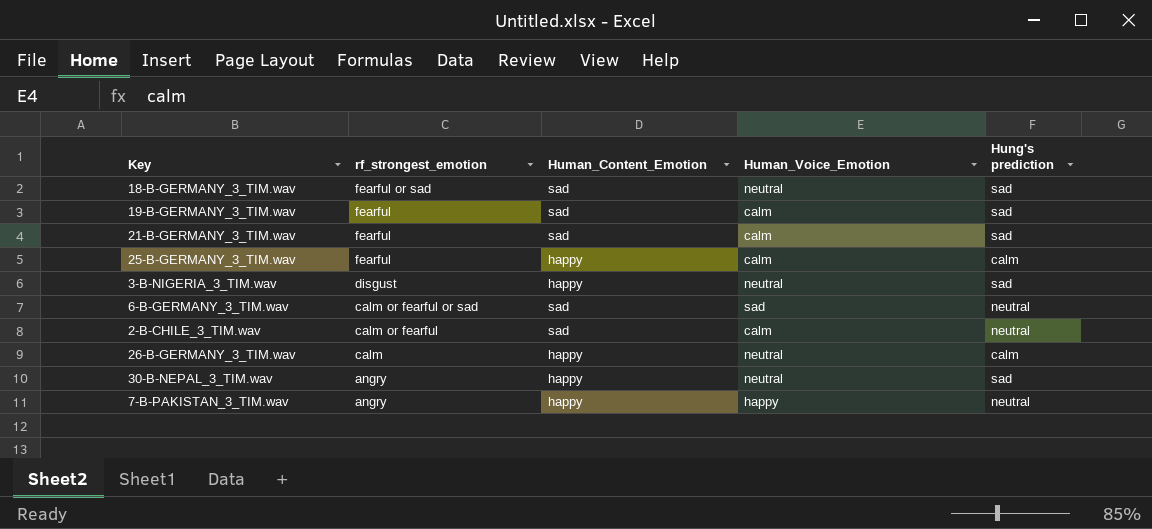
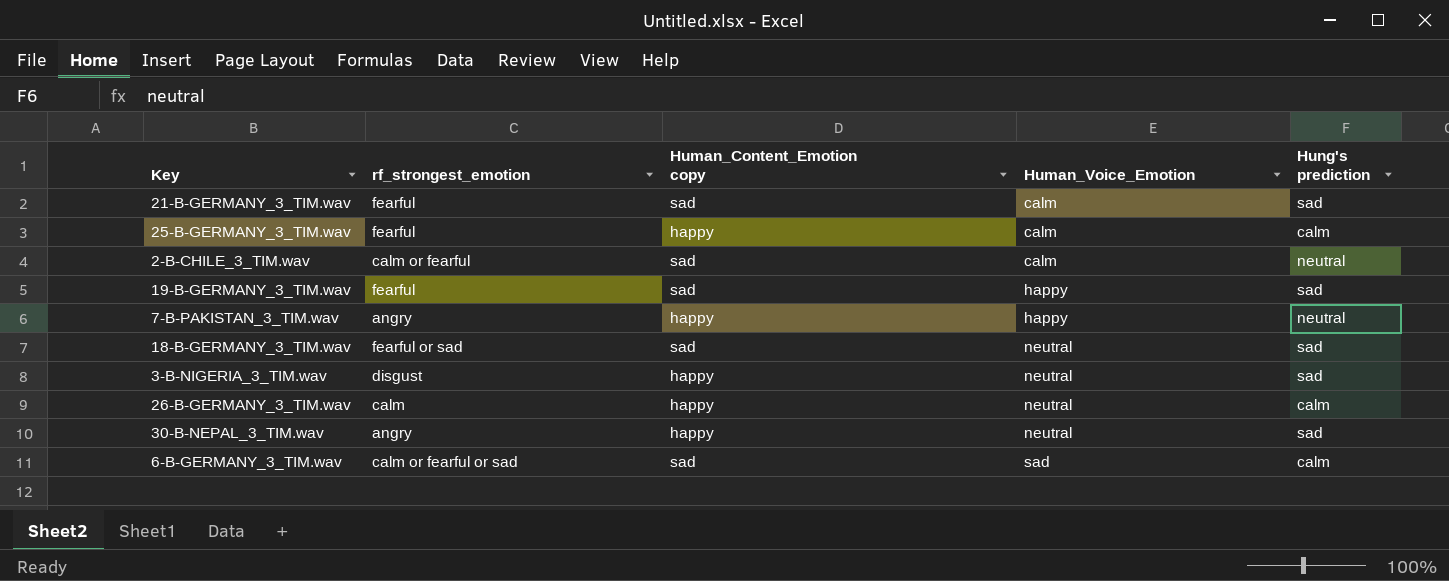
row order: rf_strongest_emotion descending -> Human_Voice_Emotion ascending
column name: Human_Content_Emotion -> Human_Content_Emotion copy
19-B-GERMANY_3_TIM.wav | Human_Voice_Emotion: calm -> happy
6-B-GERMANY_3_TIM.wav | Hung's prediction: neutral -> calm

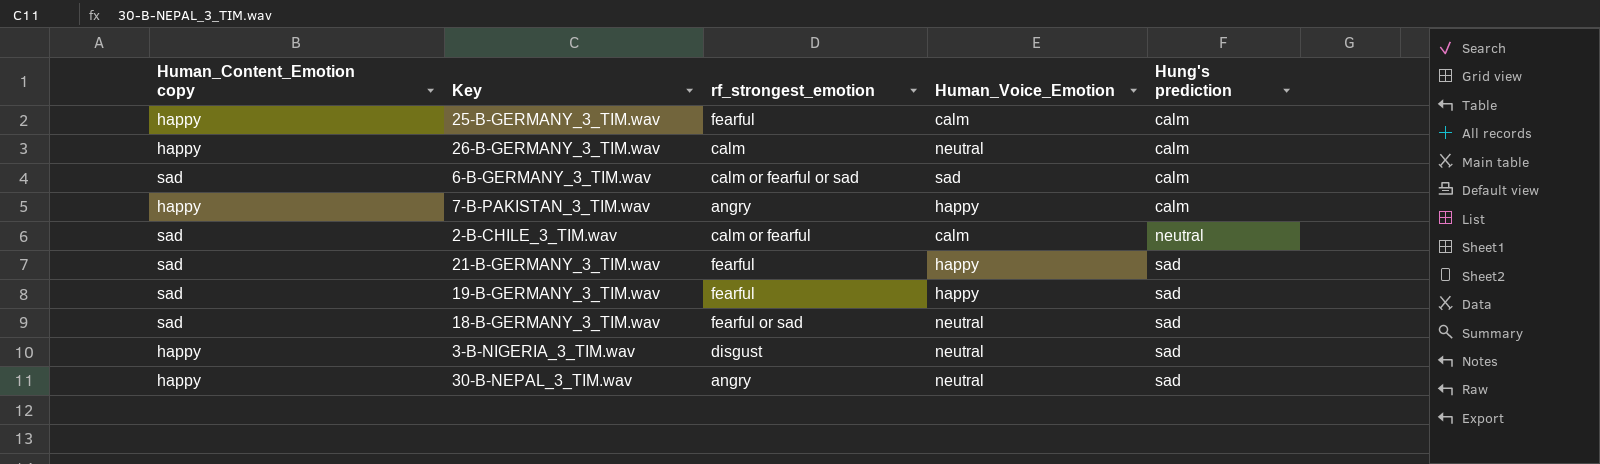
row order: Human_Voice_Emotion ascending -> Hung's prediction ascending
column Human_Content_Emotion copy | position: 3 -> 1
7-B-PAKISTAN_3_TIM.wav | Hung's prediction: neutral -> calm
21-B-GERMANY_3_TIM.wav | Human_Voice_Emotion: calm -> happy

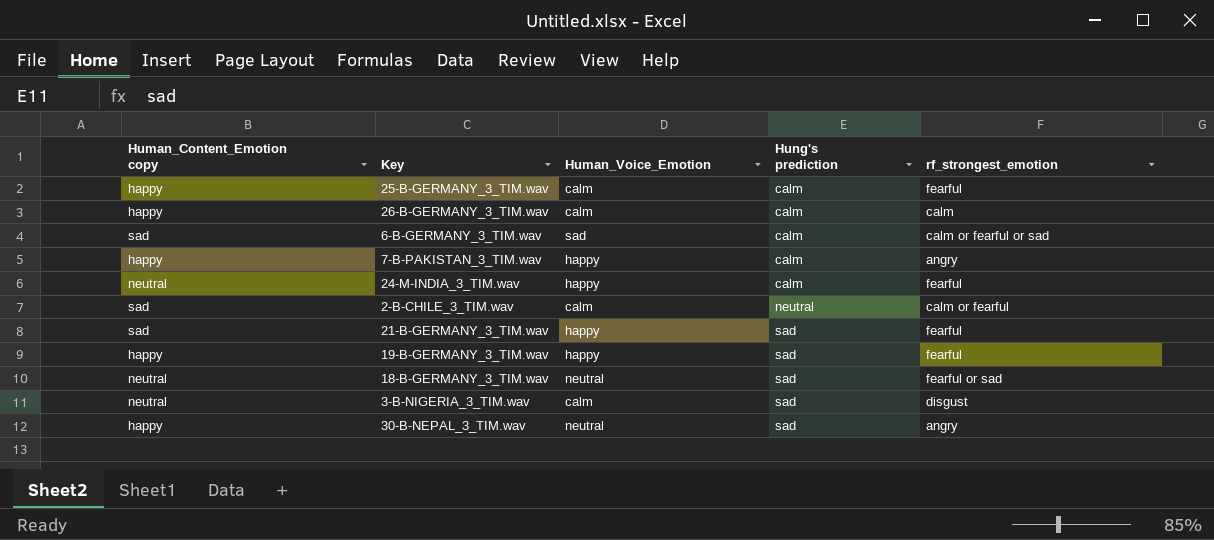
column rf_strongest_emotion | position: 3 -> 5
26-B-GERMANY_3_TIM.wav | Human_Voice_Emotion: neutral -> calm
row 24-M-INDIA_3_TIM.wav: none -> neutral | happy | calm | fearful
19-B-GERMANY_3_TIM.wav | Human_Content_Emotion copy: sad -> happy
18-B-GERMANY_3_TIM.wav | Human_Content_Emotion copy: sad -> neutral
3-B-NIGERIA_3_TIM.wav | Human_Content_Emotion copy: happy -> neutral
3-B-NIGERIA_3_TIM.wav | Human_Voice_Emotion: neutral -> calm

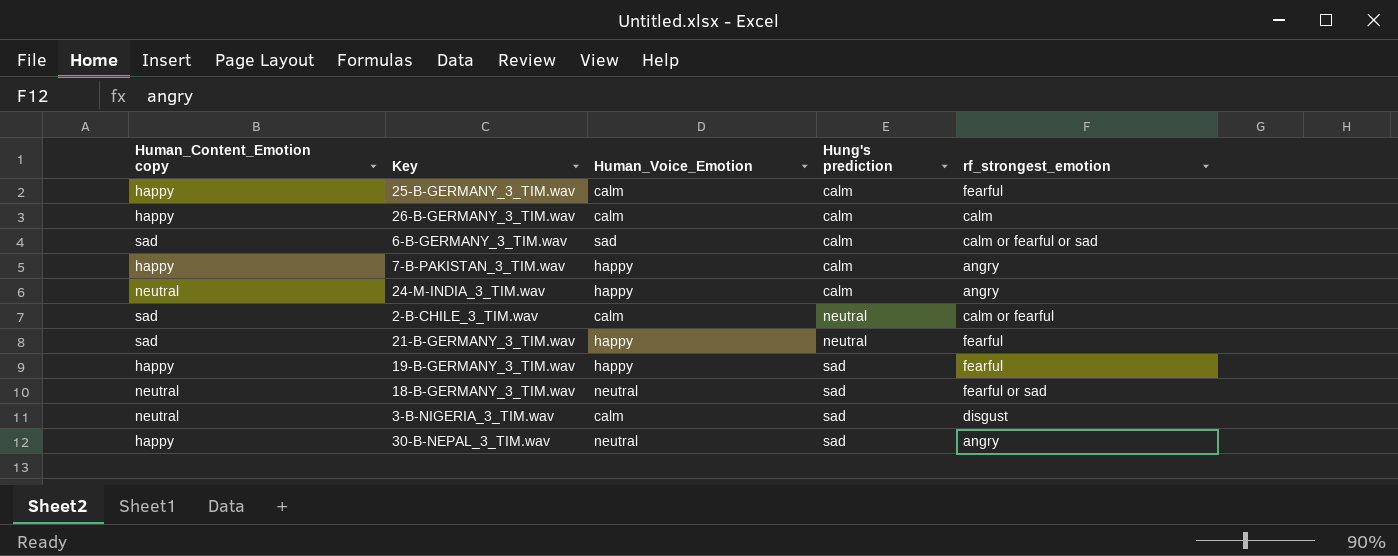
24-M-INDIA_3_TIM.wav | rf_strongest_emotion: fearful -> angry
21-B-GERMANY_3_TIM.wav | Hung's prediction: sad -> neutral

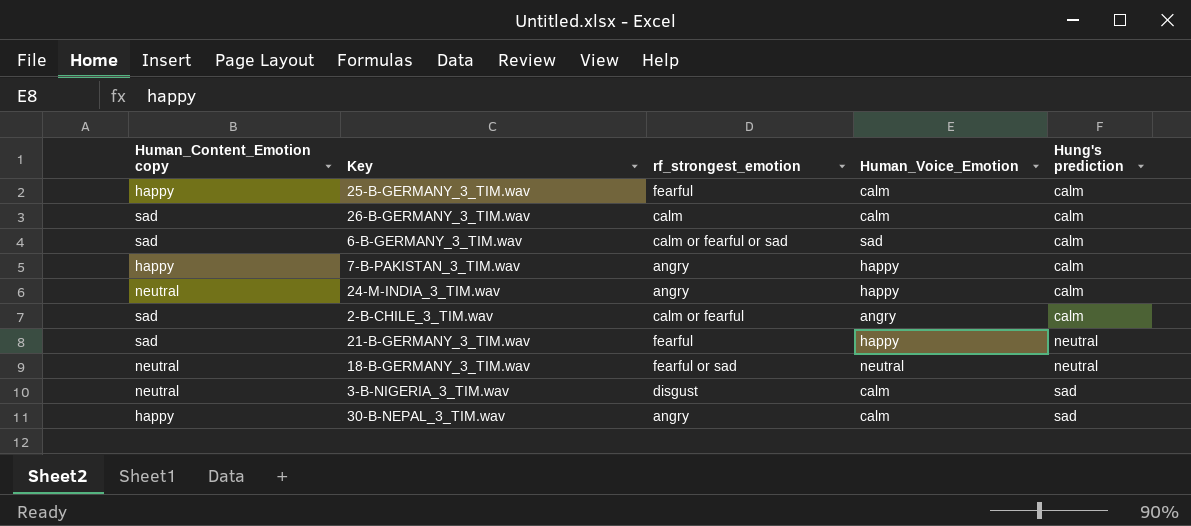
column rf_strongest_emotion | position: 5 -> 3
row 19-B-GERMANY_3_TIM.wav: happy | happy | sad | fearful -> none
26-B-GERMANY_3_TIM.wav | Human_Content_Emotion copy: happy -> sad
2-B-CHILE_3_TIM.wav | Human_Voice_Emotion: calm -> angry
2-B-CHILE_3_TIM.wav | Hung's prediction: neutral -> calm
18-B-GERMANY_3_TIM.wav | Hung's prediction: sad -> neutral
30-B-NEPAL_3_TIM.wav | Human_Voice_Emotion: neutral -> calm

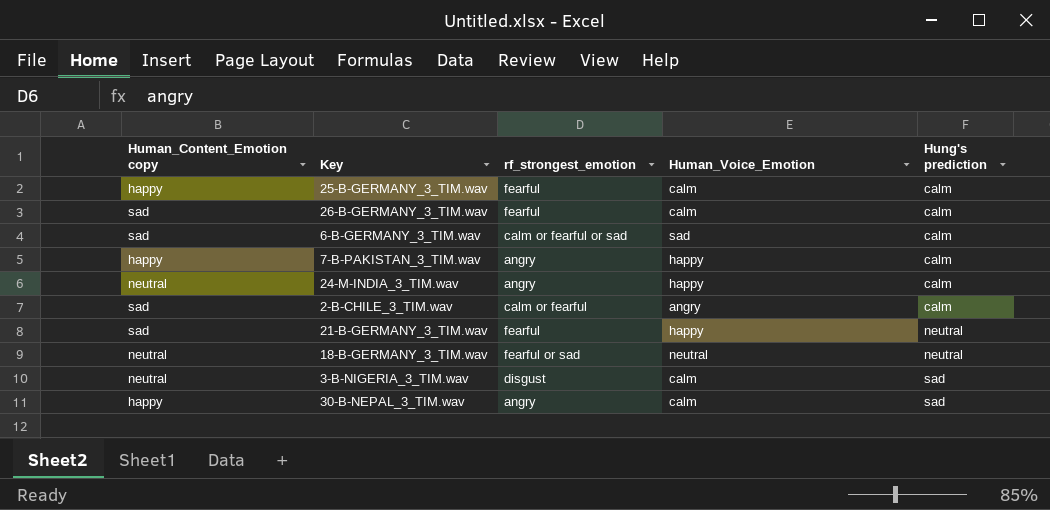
26-B-GERMANY_3_TIM.wav | rf_strongest_emotion: calm -> fearful

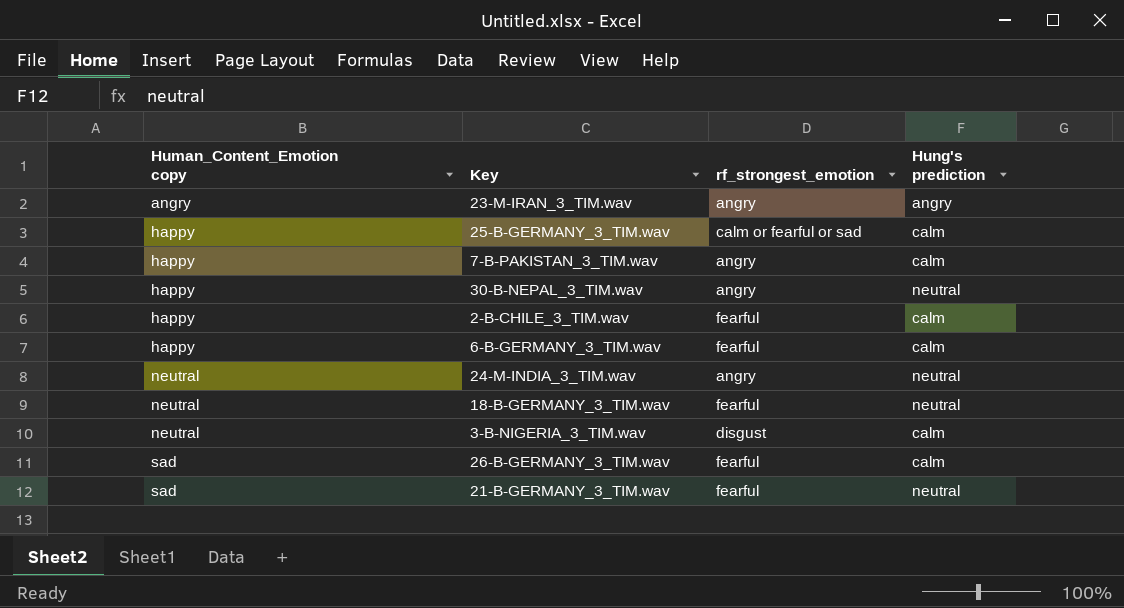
row order: Hung's prediction ascending -> Human_Content_Emotion copy ascending
column Human_Voice_Emotion | position: 4 -> none
row 23-M-IRAN_3_TIM.wav: none -> angry | angry | angry
25-B-GERMANY_3_TIM.wav | rf_strongest_emotion: fearful -> calm or fearful or sad
30-B-NEPAL_3_TIM.wav | Hung's prediction: sad -> neutral
2-B-CHILE_3_TIM.wav | Human_Content_Emotion copy: sad -> happy
2-B-CHILE_3_TIM.wav | rf_strongest_emotion: calm or fearful -> fearful
6-B-GERMANY_3_TIM.wav | Human_Content_Emotion copy: sad -> happy
6-B-GERMANY_3_TIM.wav | rf_strongest_emotion: calm or fearful or sad -> fearful
24-M-INDIA_3_TIM.wav | Hung's prediction: calm -> neutral
18-B-GERMANY_3_TIM.wav | rf_strongest_emotion: fearful or sad -> fearful
3-B-NIGERIA_3_TIM.wav | Hung's prediction: sad -> calm

